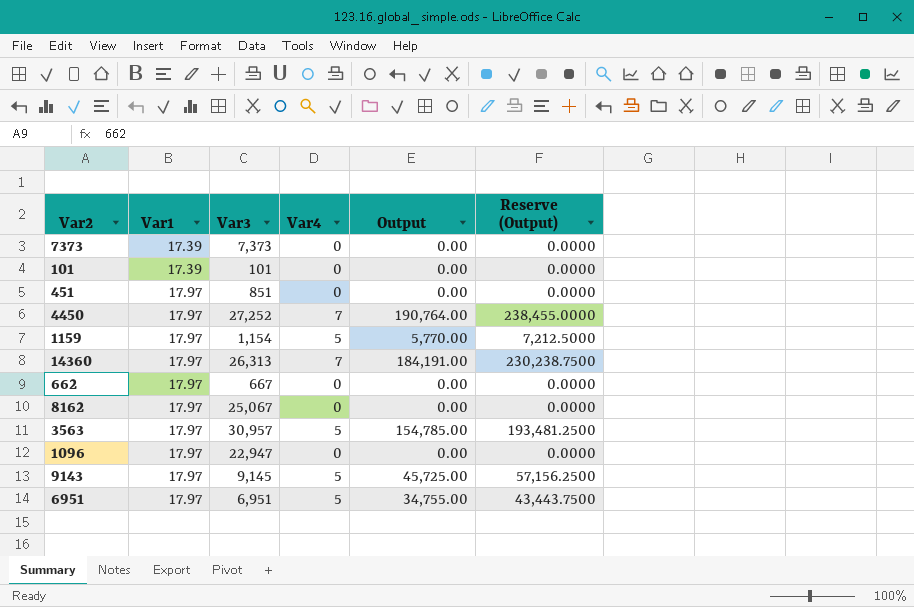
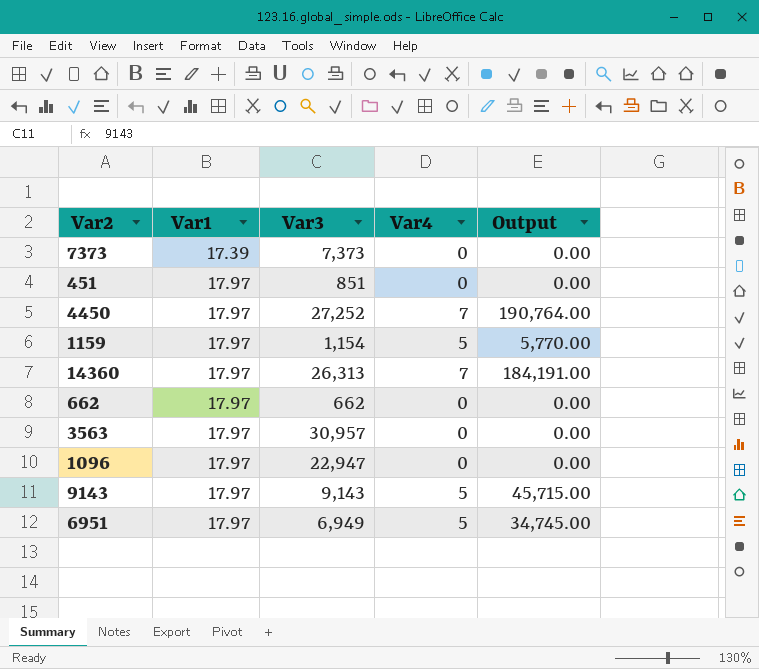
column Reserve (Output) | formula: [Output] * 1.25 -> none
row 101: 17.39 | 101 | 0 | 0.00 | 0.0000 -> none
row 8162: 17.97 | 25,067 | 0 | 0.00 | 0.0000 -> none
662 | Var3: 667 -> 662
3563 | Var4: 5 -> 0
3563 | Output: 154,785.00 -> 0.00
9143 | Var3: 9,145 -> 9,143
9143 | Output: 45,725.00 -> 45,715.00
6951 | Var3: 6,951 -> 6,949
6951 | Output: 34,755.00 -> 34,745.00

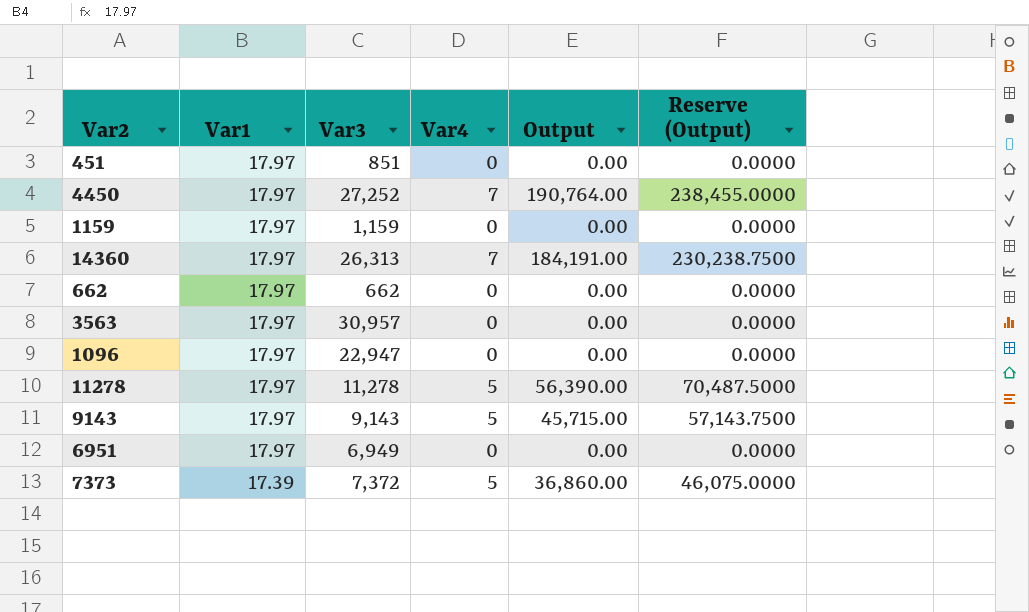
row order: Var1 ascending -> Var1 descending
column Reserve (Output) | formula: none -> [Output] * 1.25
1159 | Var3: 1,154 -> 1,159
1159 | Var4: 5 -> 0
1159 | Output: 5,770.00 -> 0.00
row 11278: none -> 17.97 | 11,278 | 5 | 56,390.00 | 70,487.5000
6951 | Var4: 5 -> 0
6951 | Output: 34,745.00 -> 0.00
7373 | Var3: 7,373 -> 7,372
7373 | Var4: 0 -> 5
7373 | Output: 0.00 -> 36,860.00

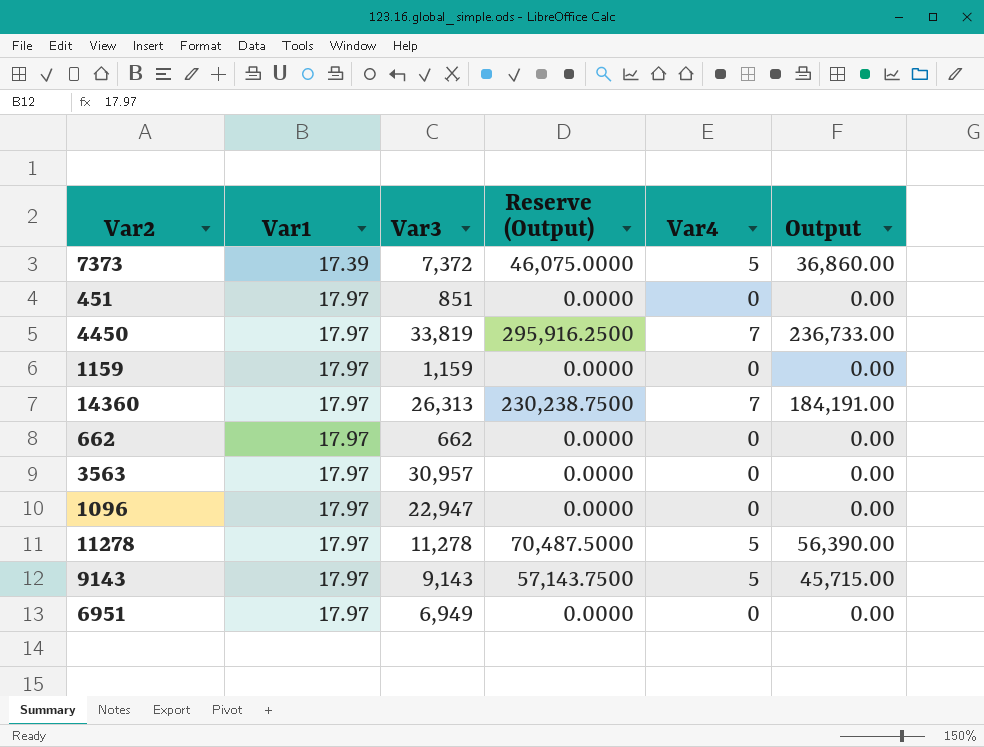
row order: Var1 descending -> Var1 ascending
column Reserve (Output) | position: 6 -> 4
4450 | Var3: 27,252 -> 33,819
4450 | Reserve (Output): 238,455.0000 -> 295,916.2500
4450 | Output: 190,764.00 -> 236,733.00

